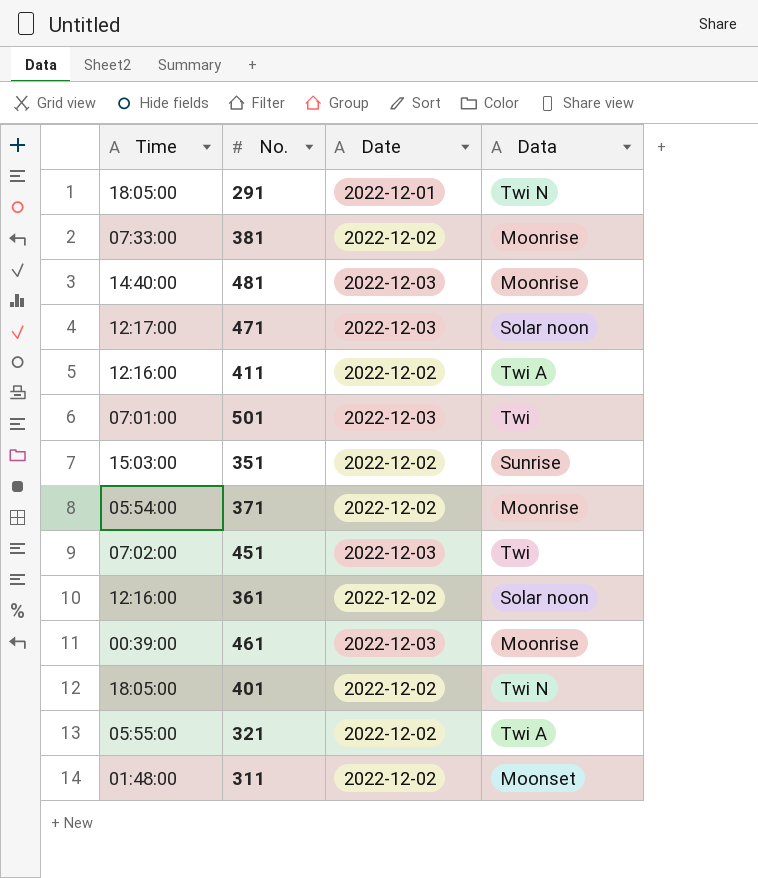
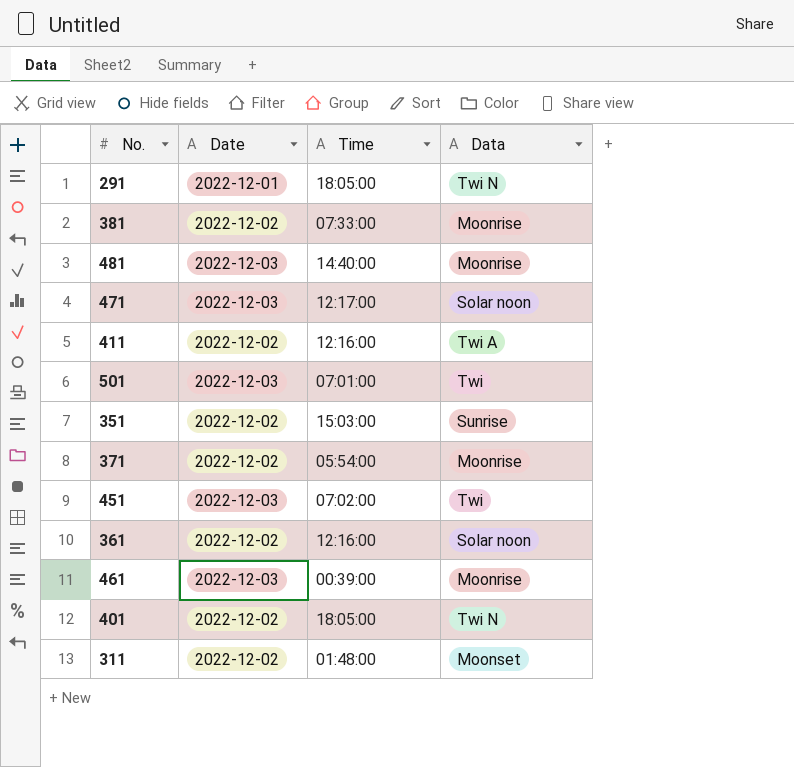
column Time | position: 1 -> 3
row 321: 05:55:00 | 2022-12-02 | Twi A -> none

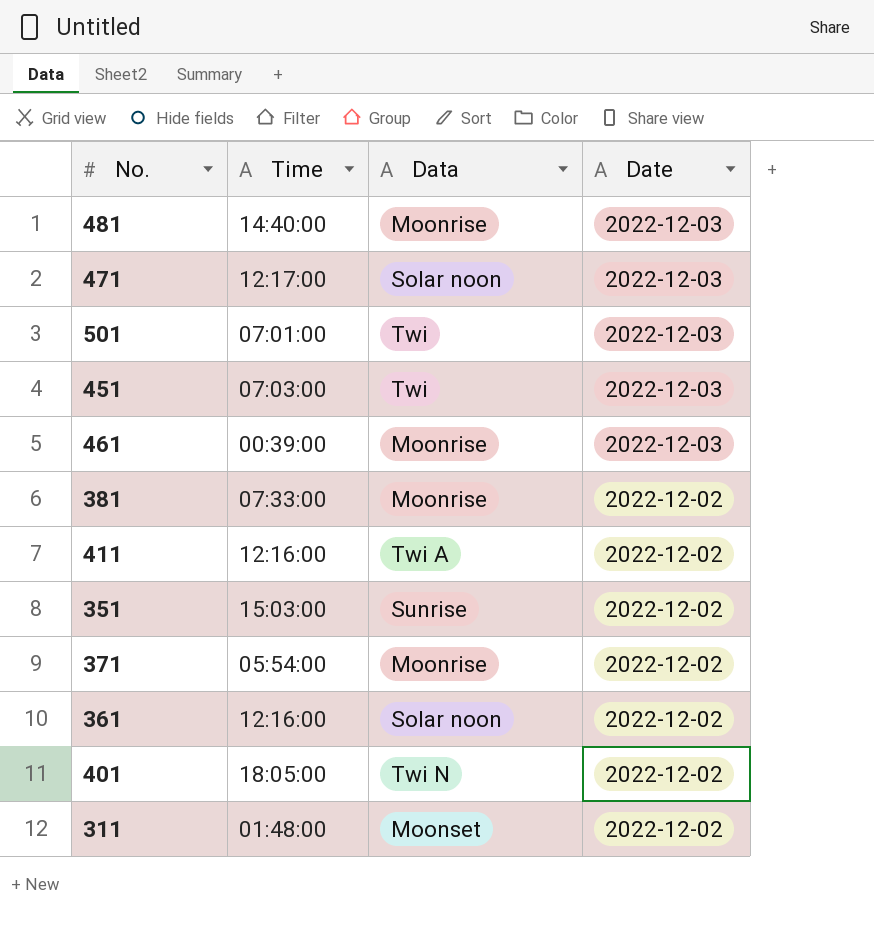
row order: none -> Date descending
column Date | position: 2 -> 4
row 291: 2022-12-01 | 18:05:00 | Twi N -> none
451 | Time: 07:02:00 -> 07:03:00

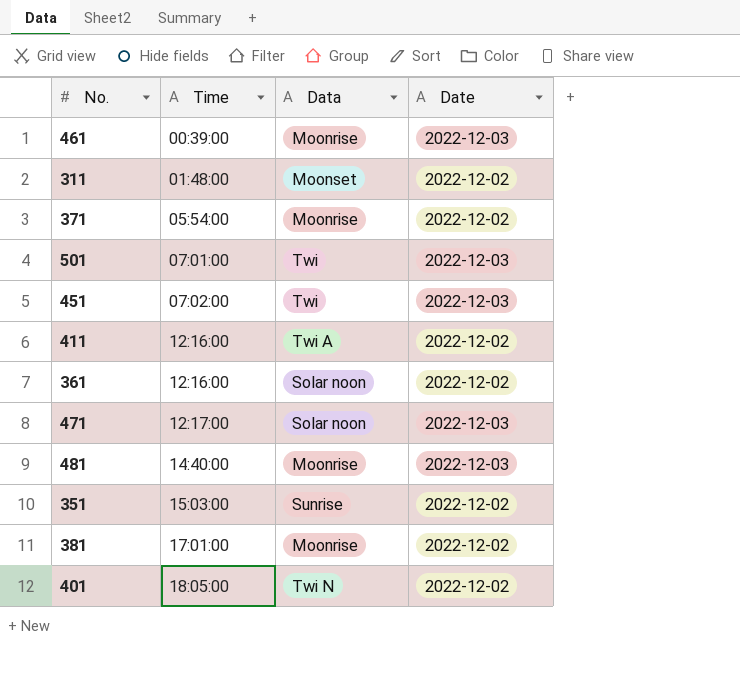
row order: Date descending -> Time ascending
451 | Time: 07:03:00 -> 07:02:00
381 | Time: 07:33:00 -> 17:01:00

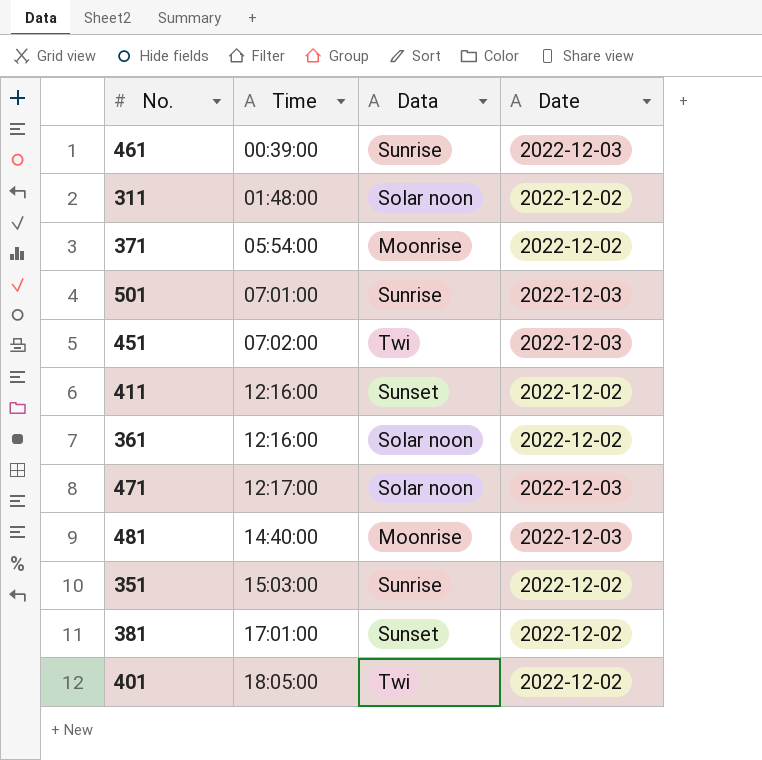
461 | Data: Moonrise -> Sunrise
311 | Data: Moonset -> Solar noon
501 | Data: Twi -> Sunrise
411 | Data: Twi A -> Sunset
381 | Data: Moonrise -> Sunset
401 | Data: Twi N -> Twi

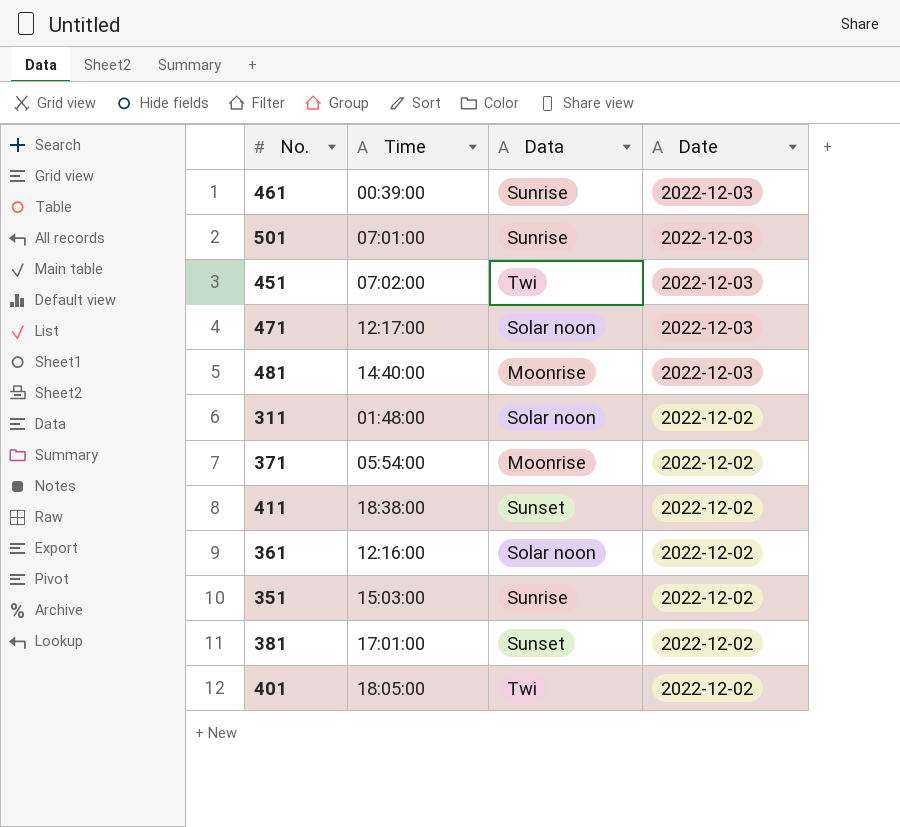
row order: Time ascending -> Date descending
411 | Time: 12:16:00 -> 18:38:00

